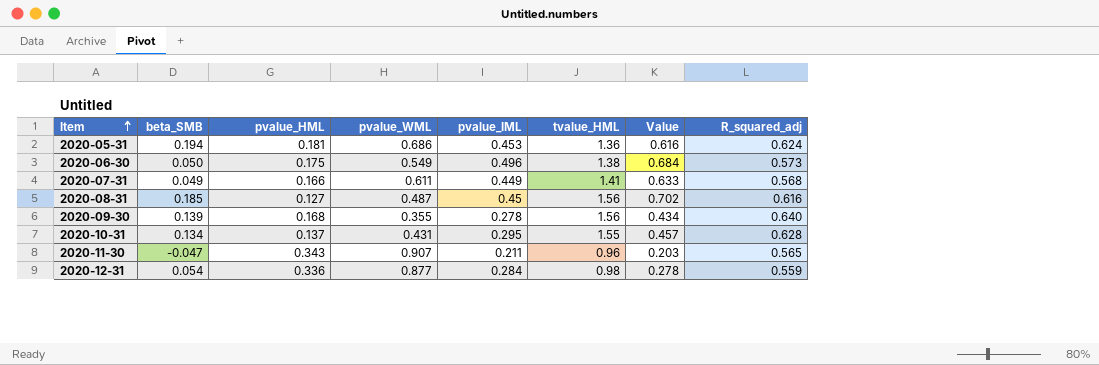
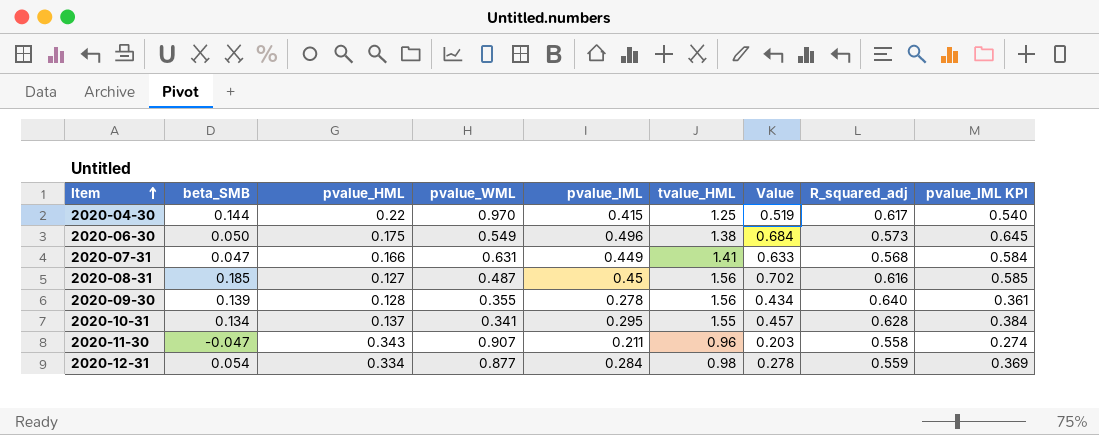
column pvalue_IML KPI | formula: none -> [pvalue_IML] * 1.3
row 2020-05-31: 0.194 | 0.181 | 0.686 | 0.453 | 1.36 | 0.616 | 0.624 -> none
row 2020-04-30: none -> 0.144 | 0.22 | 0.970 | 0.415 | 1.25 | 0.519 | 0.617 | 0.540
2020-07-31 | beta_SMB: 0.049 -> 0.047
2020-07-31 | pvalue_WML: 0.611 -> 0.631
2020-09-30 | pvalue_HML: 0.168 -> 0.128
2020-10-31 | pvalue_WML: 0.431 -> 0.341
2020-11-30 | R_squared_adj: 0.565 -> 0.558
2020-12-31 | pvalue_HML: 0.336 -> 0.334

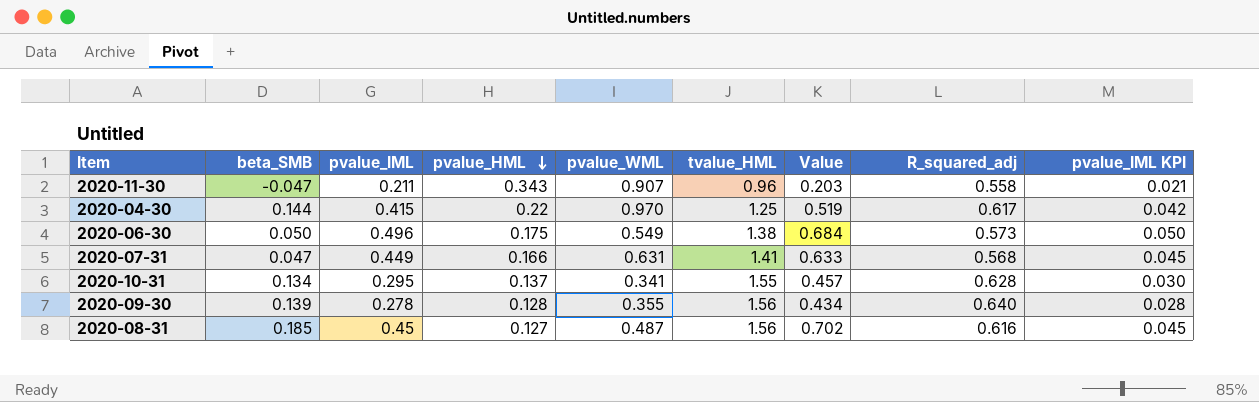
row order: Item ascending -> pvalue_HML descending
column pvalue_IML | position: 5 -> 3
column pvalue_IML KPI | formula: [pvalue_IML] * 1.3 -> [pvalue_IML] * 0.1
row 2020-12-31: 0.054 | 0.334 | 0.877 | 0.284 | 0.98 | 0.278 | 0.559 | 0.369 -> none

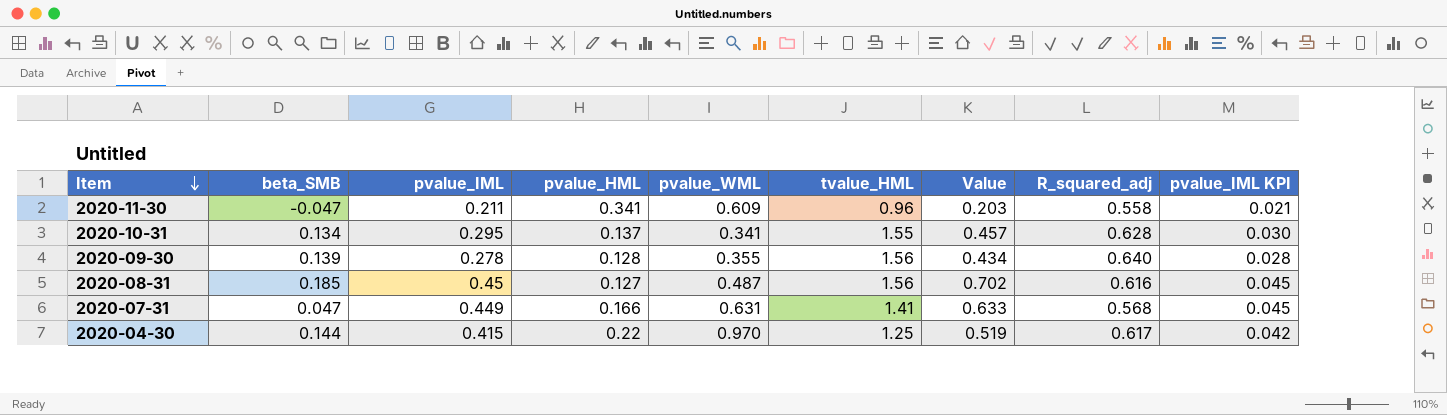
row order: pvalue_HML descending -> Item descending
row 2020-06-30: 0.050 | 0.496 | 0.175 | 0.549 | 1.38 | 0.684 | 0.573 | 0.050 -> none
2020-11-30 | pvalue_HML: 0.343 -> 0.341
2020-11-30 | pvalue_WML: 0.907 -> 0.609

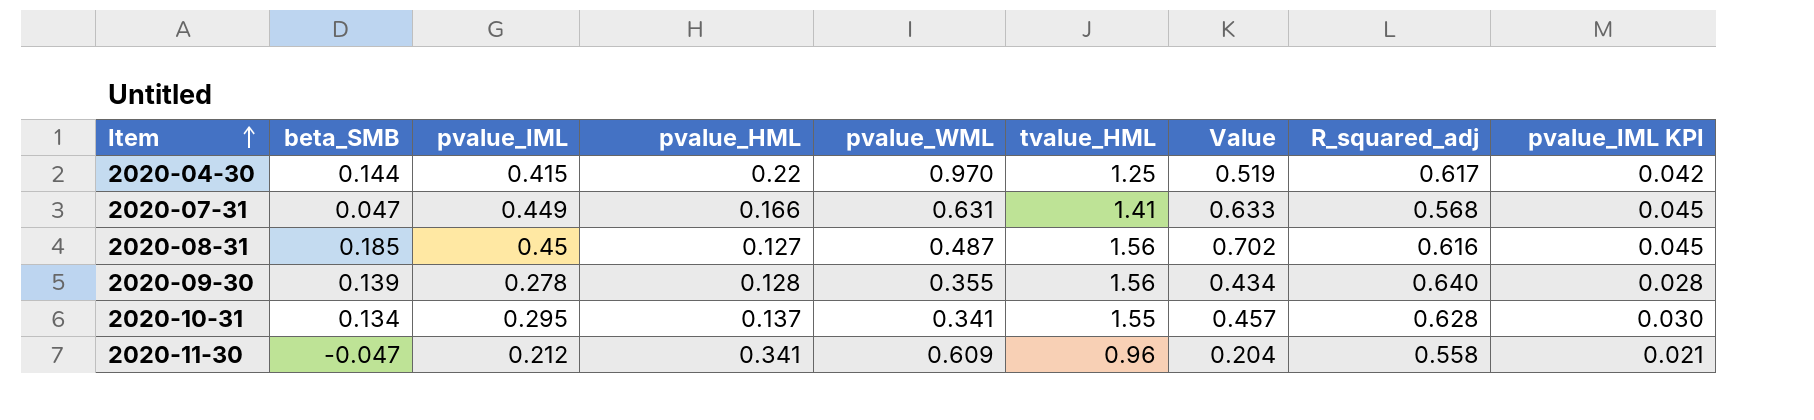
row order: Item descending -> Item ascending
2020-11-30 | pvalue_IML: 0.211 -> 0.212
2020-11-30 | Value: 0.203 -> 0.204

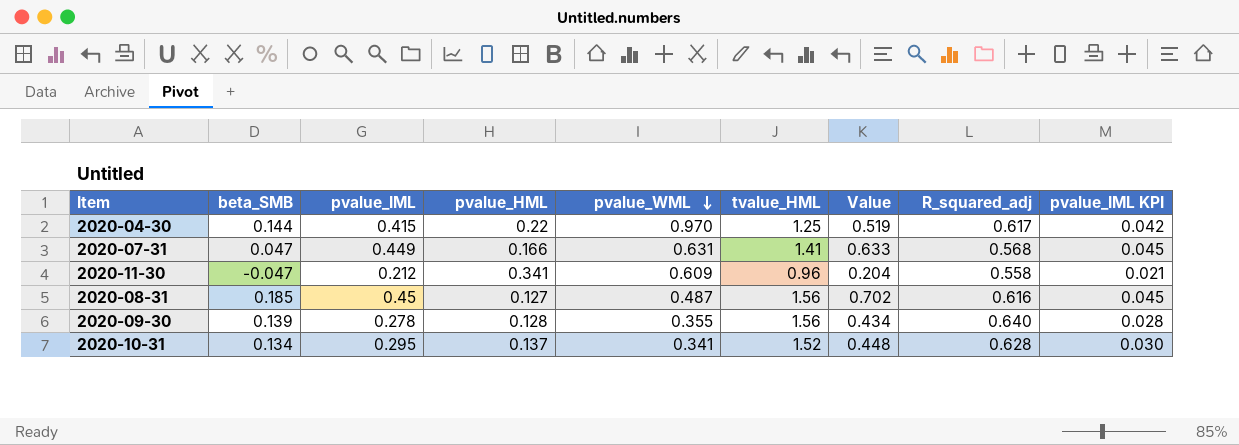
row order: Item ascending -> pvalue_WML descending
2020-10-31 | tvalue_HML: 1.55 -> 1.52
2020-10-31 | Value: 0.457 -> 0.448

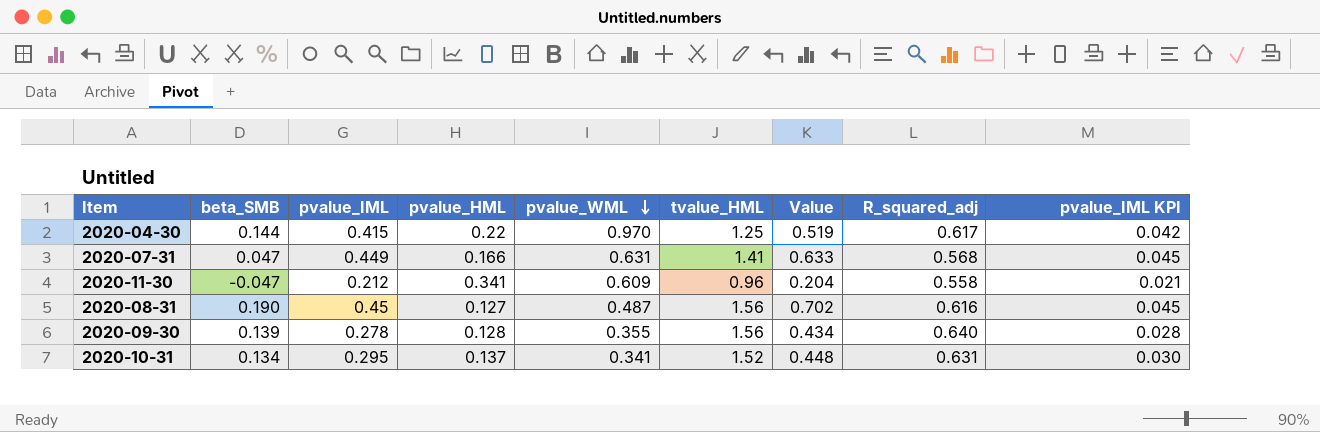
2020-08-31 | beta_SMB: 0.185 -> 0.190
2020-10-31 | R_squared_adj: 0.628 -> 0.631

